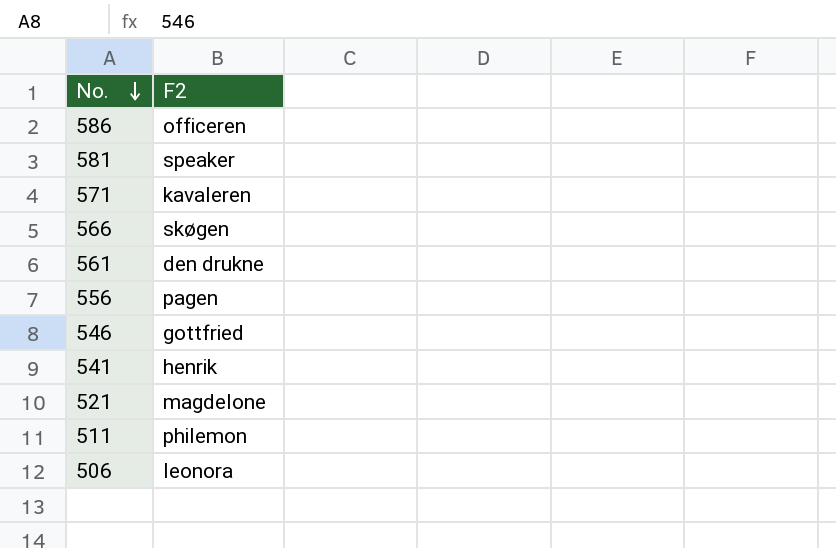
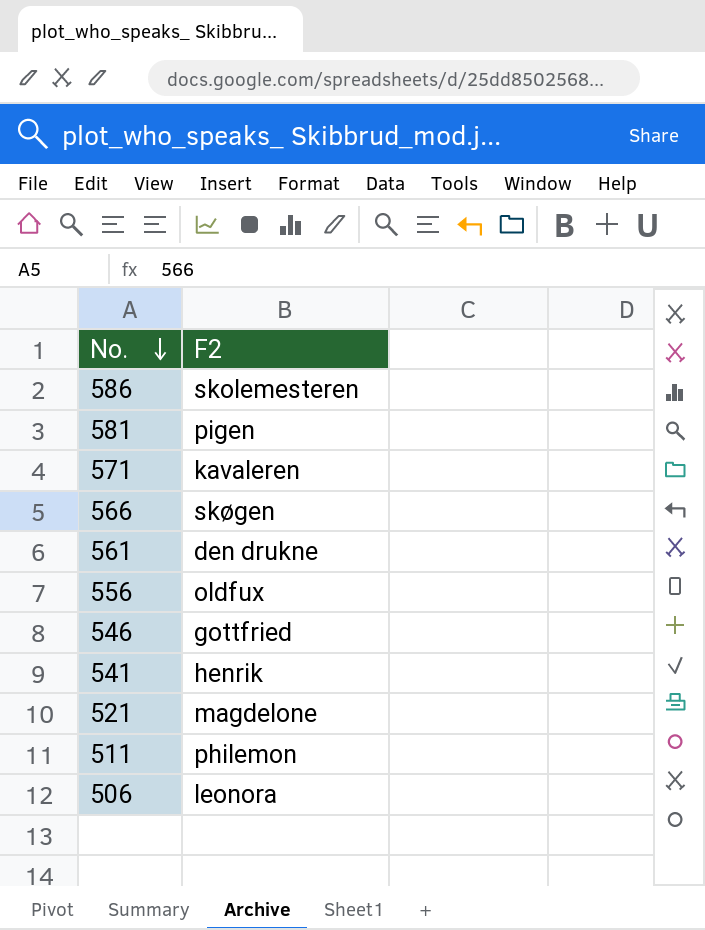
586 | F2: officeren -> skolemesteren
581 | F2: speaker -> pigen
556 | F2: pagen -> oldfux

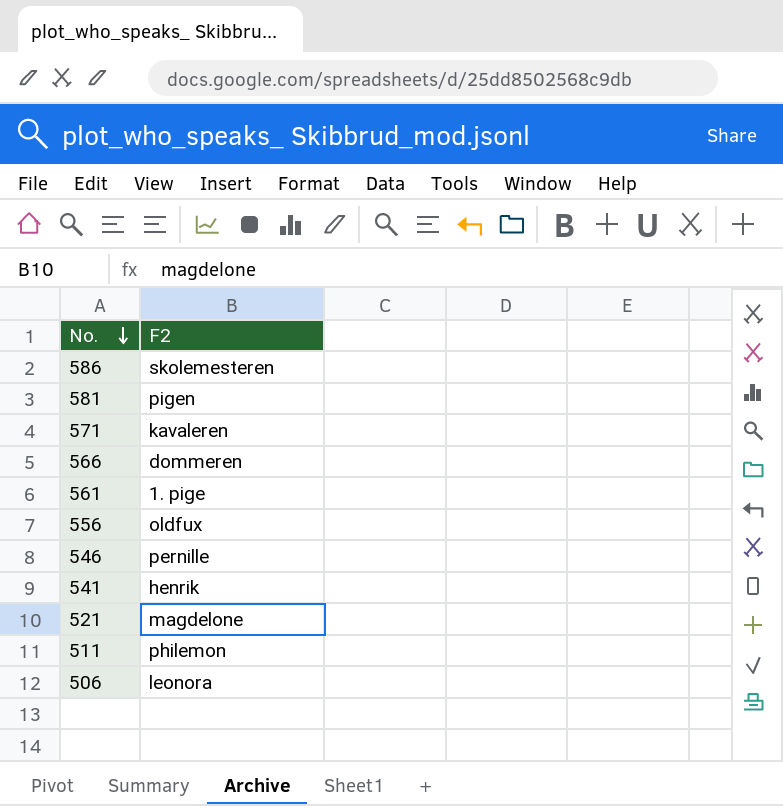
566 | F2: skøgen -> dommeren
561 | F2: den drukne -> 1. pige
546 | F2: gottfried -> pernille

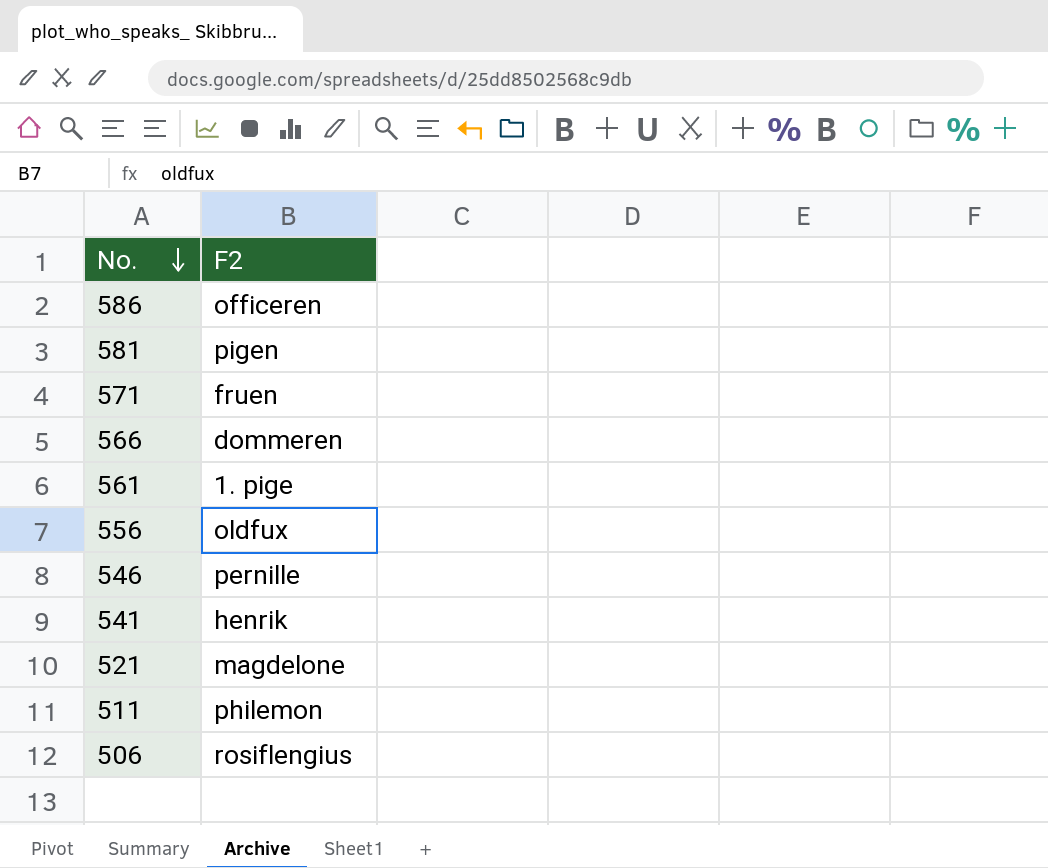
586 | F2: skolemesteren -> officeren
571 | F2: kavaleren -> fruen
506 | F2: leonora -> rosiflengius

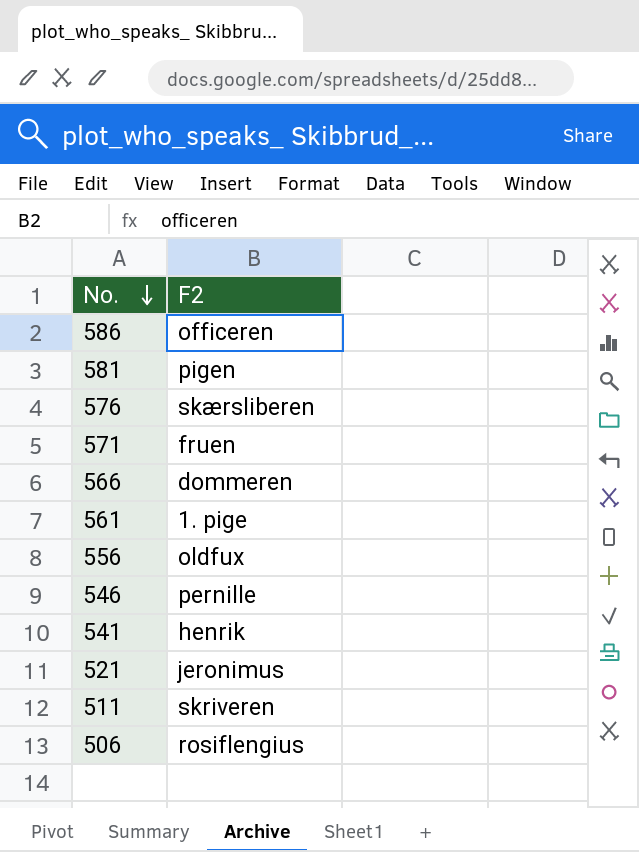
row 576: none -> skærsliberen
521 | F2: magdelone -> jeronimus
511 | F2: philemon -> skriveren

